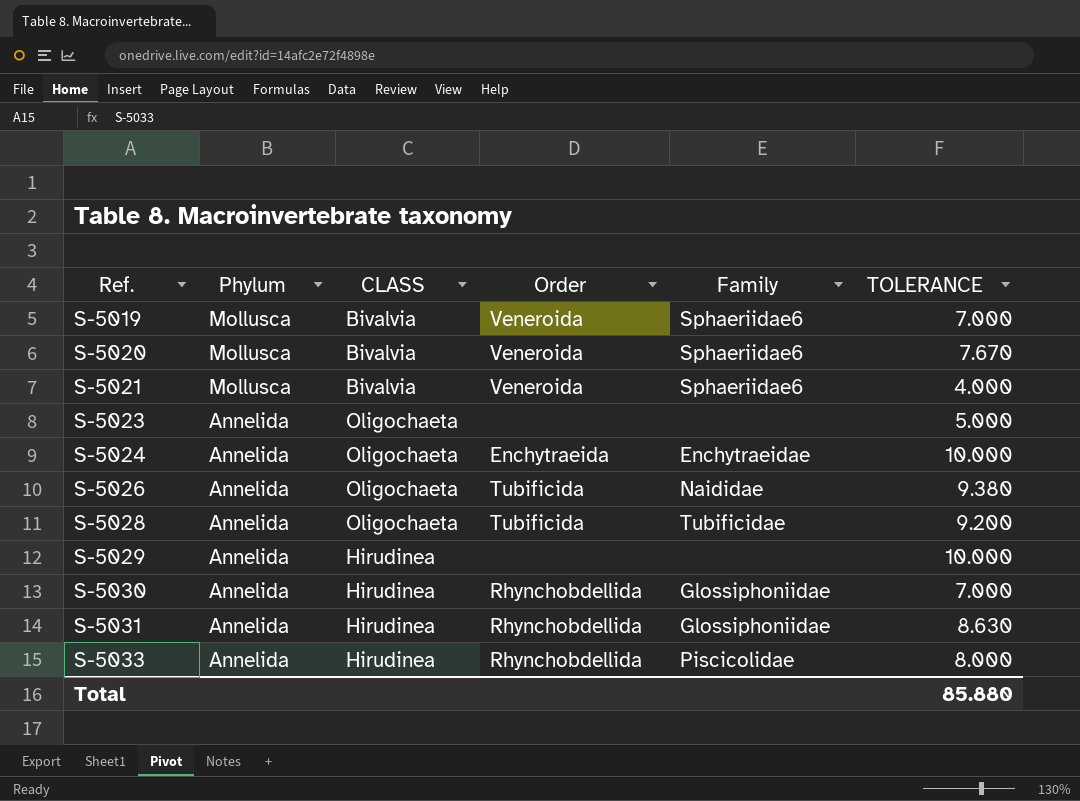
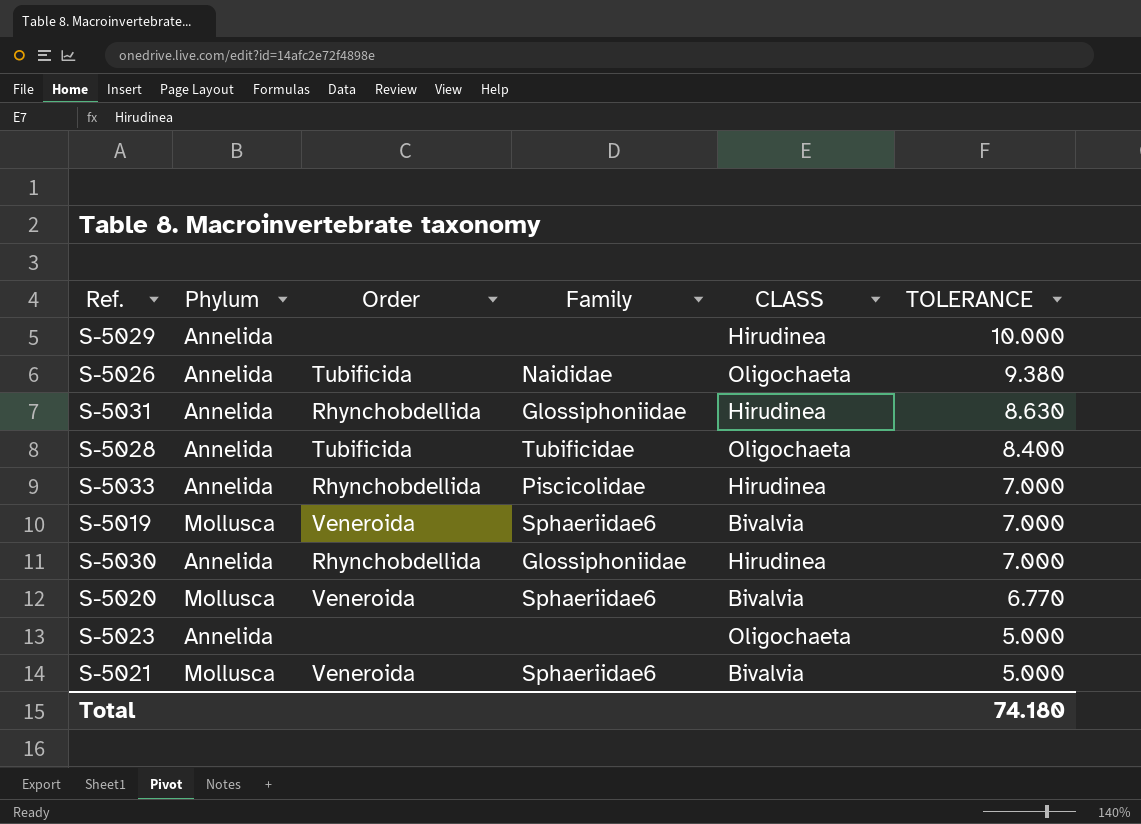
row order: Ref. ascending -> TOLERANCE descending
column CLASS | position: 3 -> 5
row S-5024: Annelida | Oligochaeta | Enchytraeida | Enchytraeidae | 10.000 -> none
S-5028 | TOLERANCE: 9.200 -> 8.400
S-5033 | TOLERANCE: 8.000 -> 7.000
S-5020 | TOLERANCE: 7.670 -> 6.770
S-5021 | TOLERANCE: 4.000 -> 5.000
Total | TOLERANCE: 85.880 -> 74.180

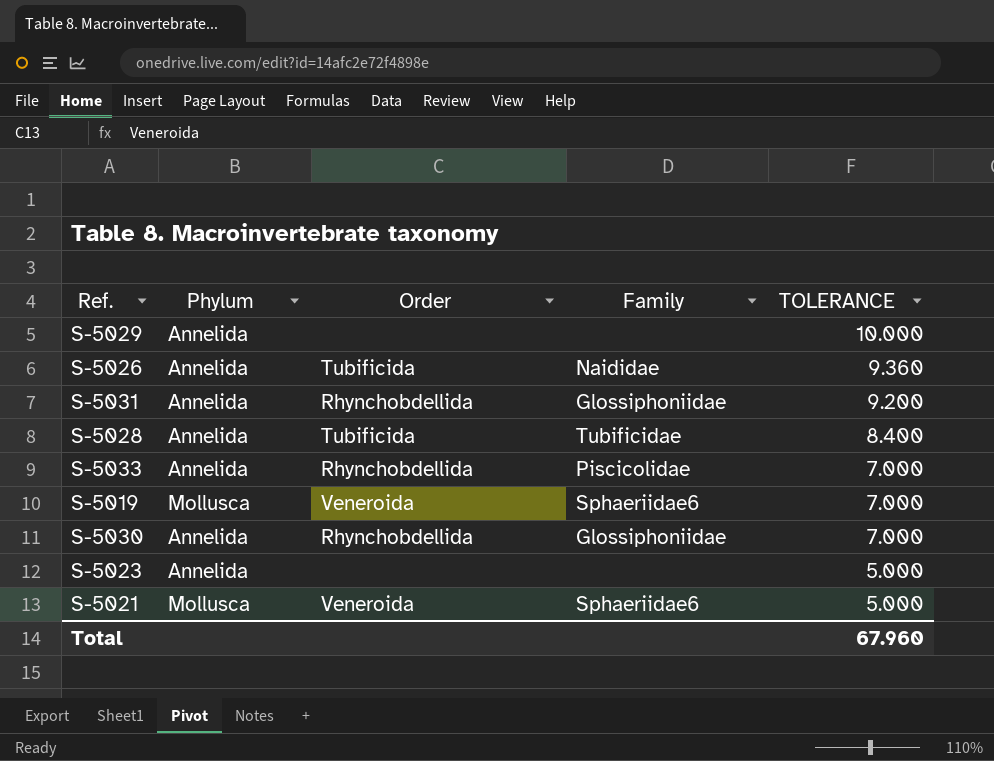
column CLASS | position: 5 -> none
row S-5020: Mollusca | Veneroida | Sphaeriidae6 | Bivalvia | 6.770 -> none
S-5026 | TOLERANCE: 9.380 -> 9.360
S-5031 | TOLERANCE: 8.630 -> 9.200
Total | TOLERANCE: 74.180 -> 67.960

